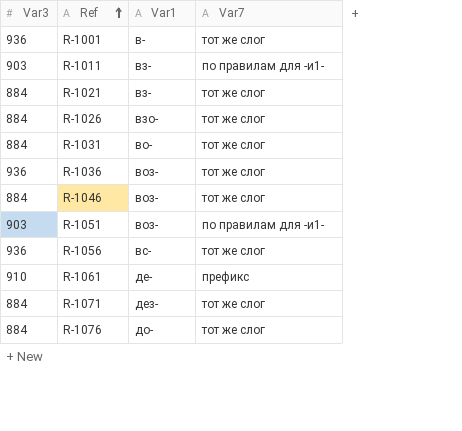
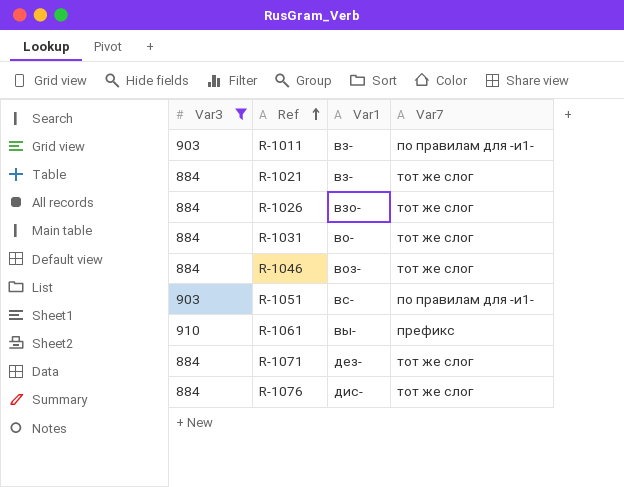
filter: none -> Var3 != 936
R-1051 | Var1: воз- -> вс-
R-1061 | Var1: де- -> вы-
R-1076 | Var1: до- -> дис-

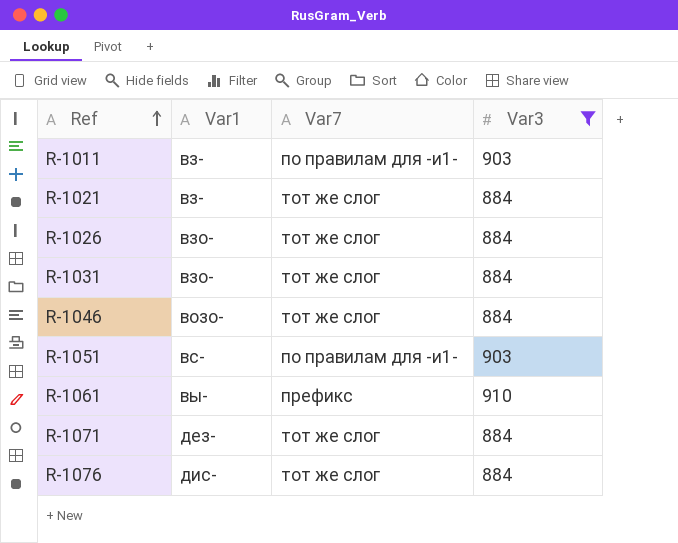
column Var3 | position: 1 -> 4
R-1031 | Var1: во- -> взо-
R-1046 | Var1: воз- -> возо-

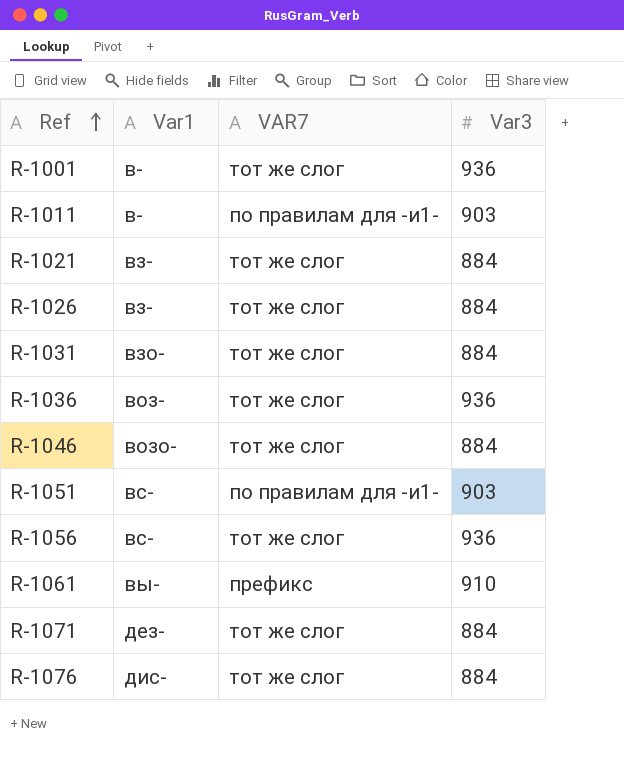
filter: Var3 != 936 -> none
column name: Var7 -> VAR7
R-1011 | Var1: вз- -> в-
R-1026 | Var1: взо- -> вз-

